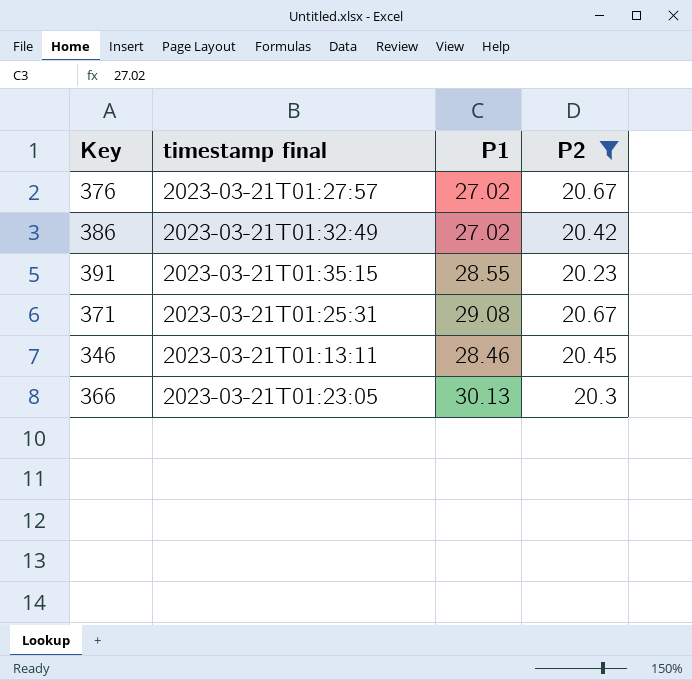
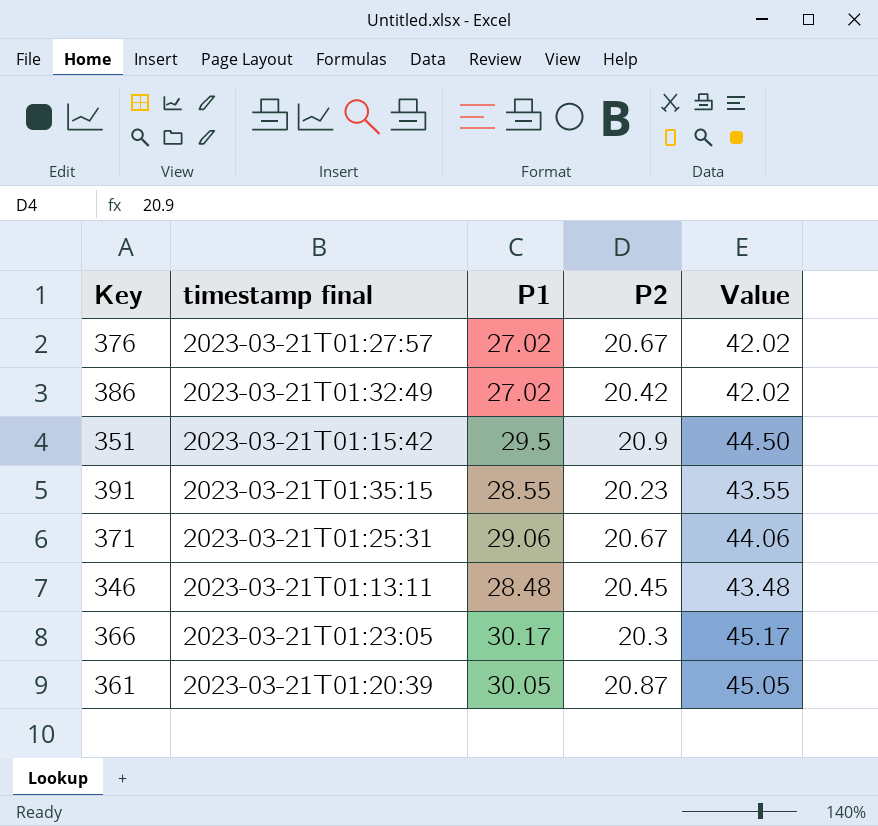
filter: P2 <= 20.67 -> none
column Value | formula: none -> [P1] + 15
371 | P1: 29.08 -> 29.06
346 | P1: 28.46 -> 28.48
366 | P1: 30.13 -> 30.17

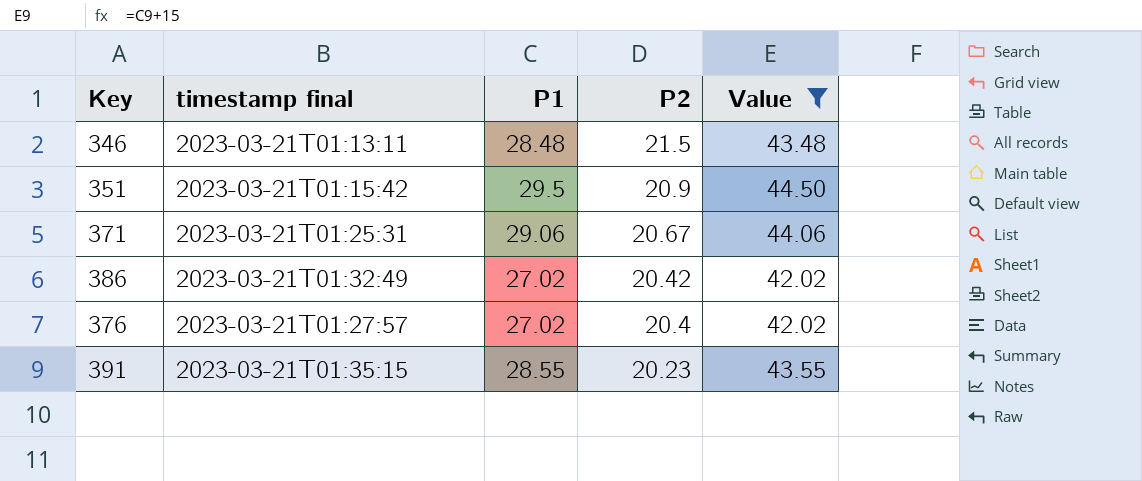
filter: none -> Value <= 44.50
row order: none -> P2 descending
346 | P2: 20.45 -> 21.5
376 | P2: 20.67 -> 20.4

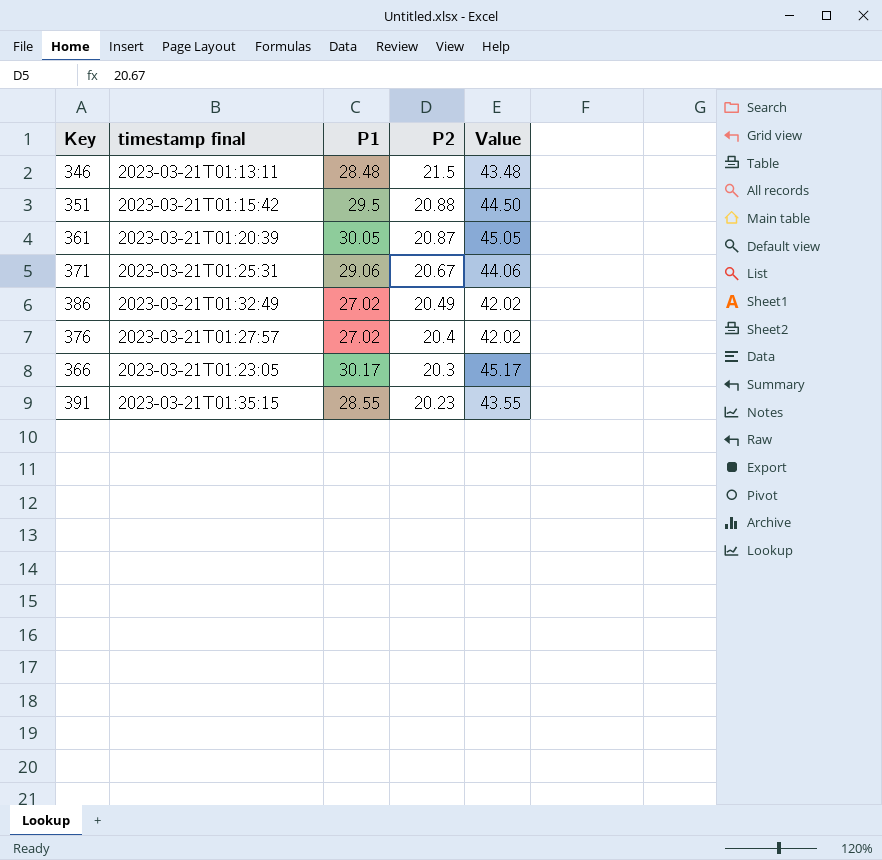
filter: Value <= 44.50 -> none
351 | P2: 20.9 -> 20.88
386 | P2: 20.42 -> 20.49

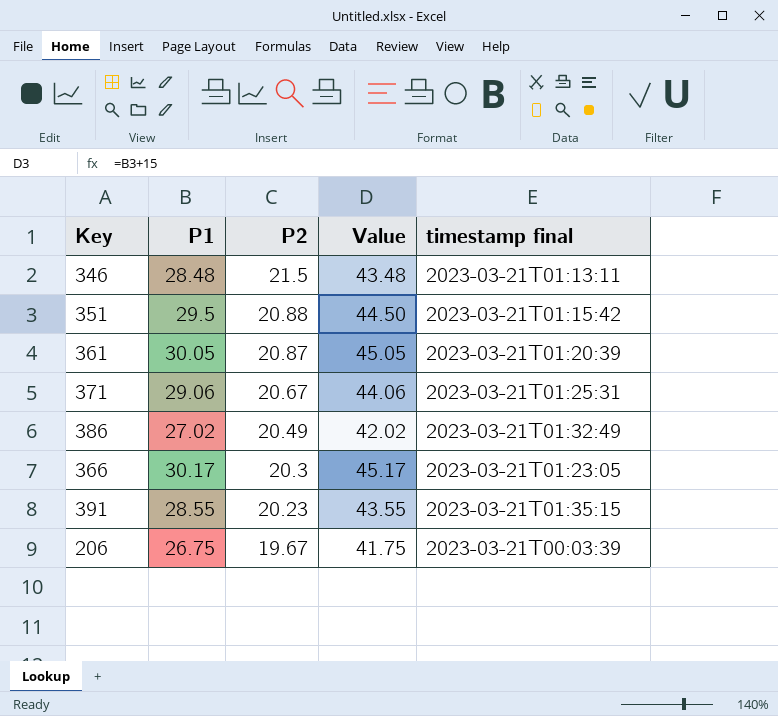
column timestamp final | position: 2 -> 5
row 376: 2023-03-21T01:27:57 | 27.02 | 20.4 | 42.02 -> none
row 206: none -> 26.75 | 19.67 | 41.75 | 2023-03-21T00:03:39

